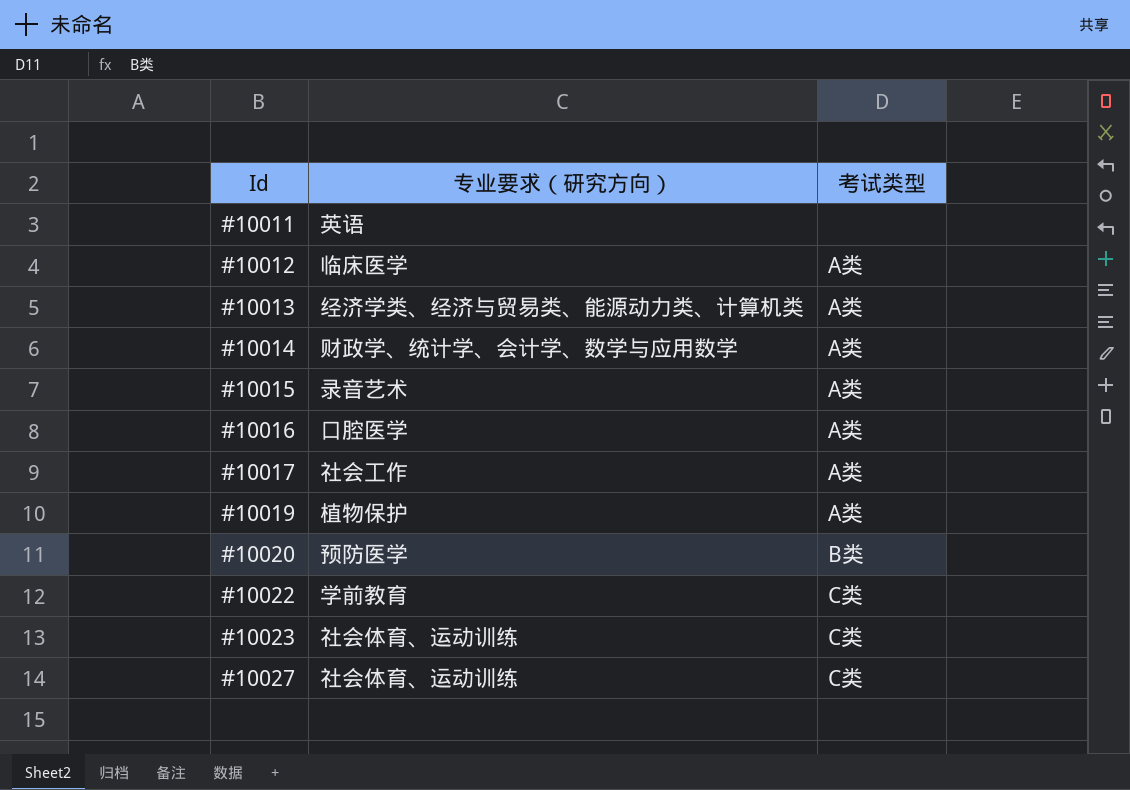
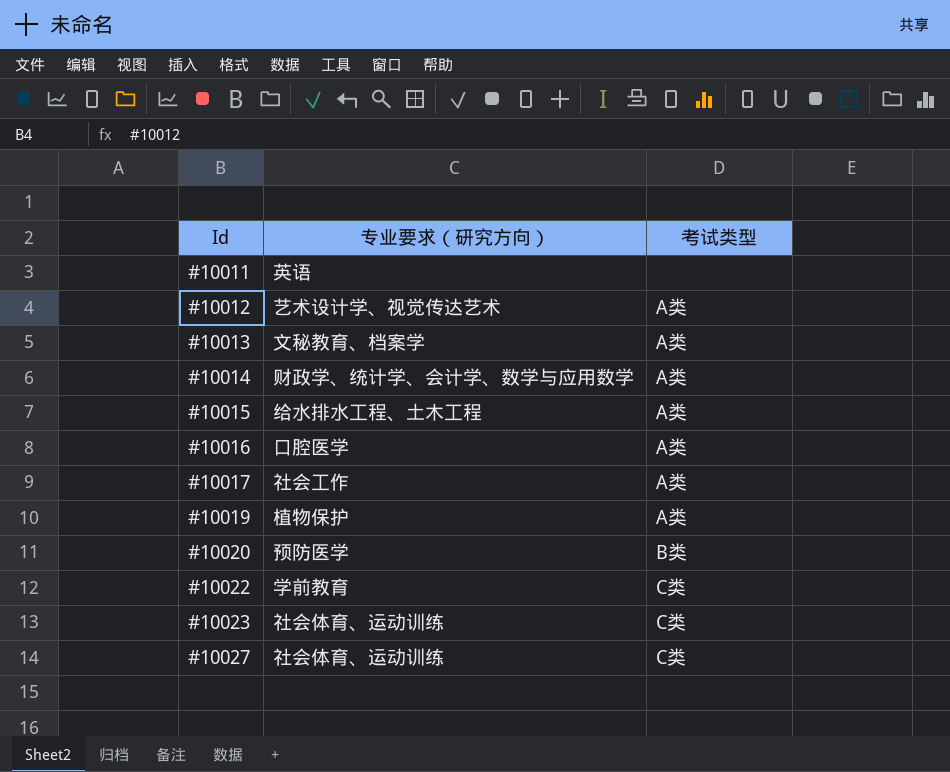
#10012 | 专业要求（研究方向）: 临床医学 -> 艺术设计学、视觉传达艺术
#10013 | 专业要求（研究方向）: 经济学类、经济与贸易类、能源动力类、计算机类 -> 文秘教育、档案学
#10015 | 专业要求（研究方向）: 录音艺术 -> 给水排水工程、土木工程

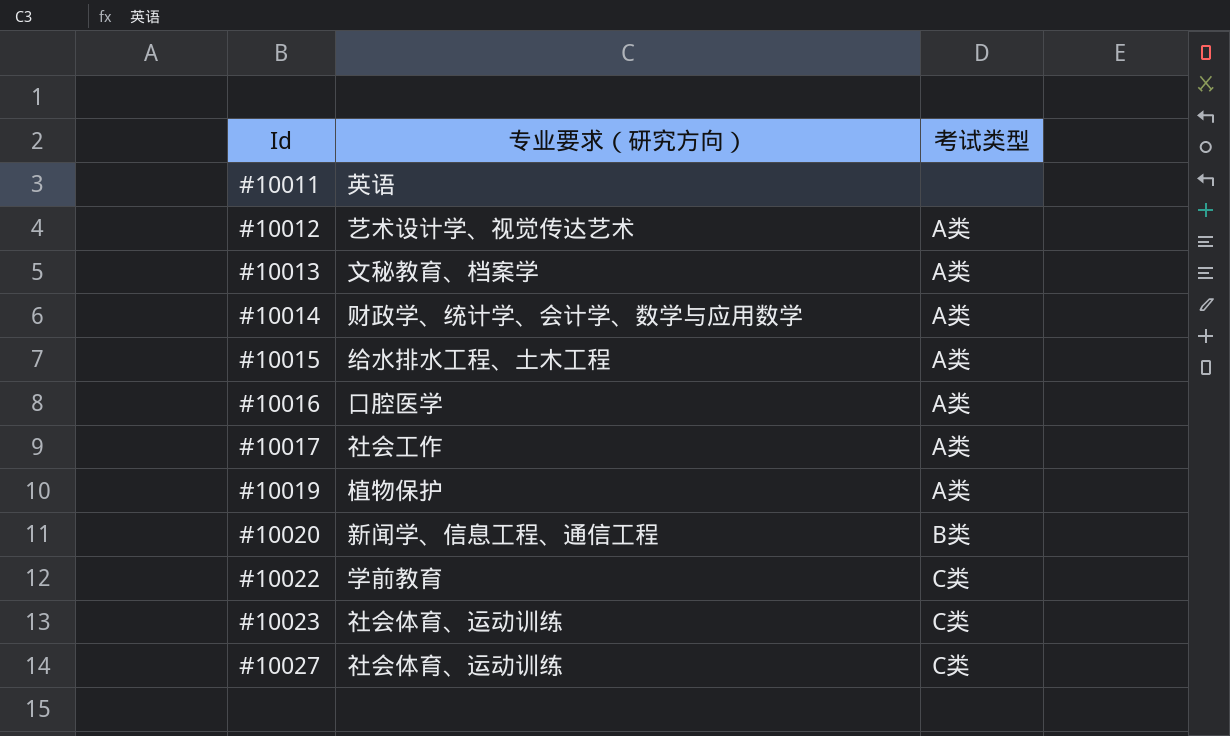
#10020 | 专业要求（研究方向）: 预防医学 -> 新闻学、信息工程、通信工程

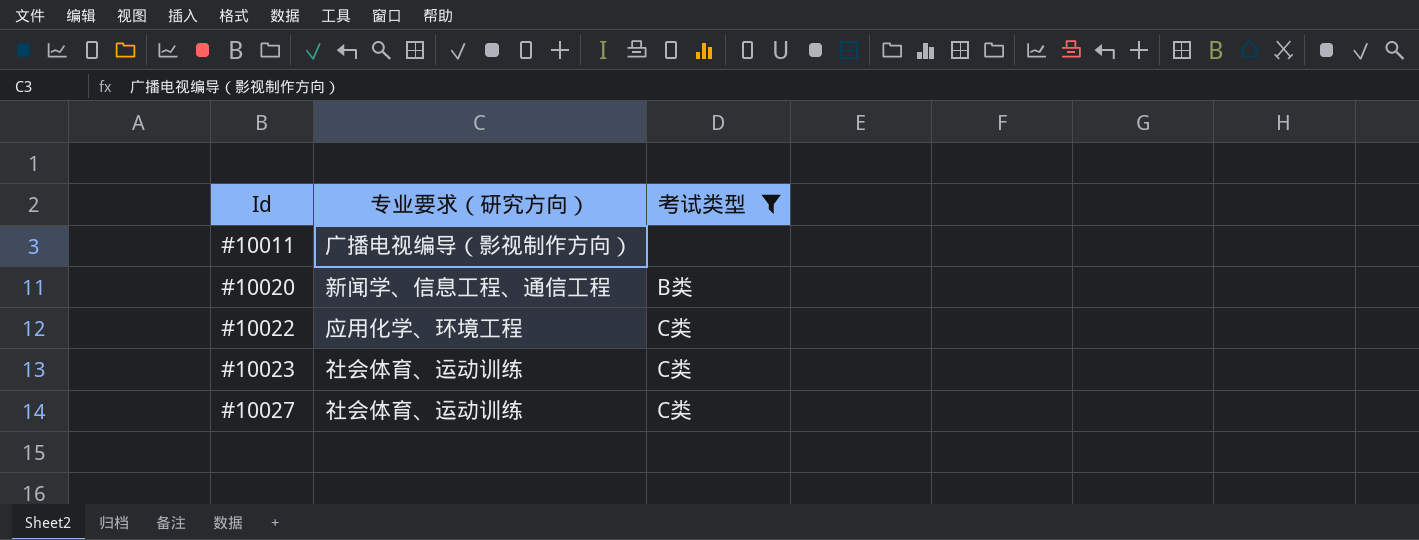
filter: none -> 考试类型 != A类
#10011 | 专业要求（研究方向）: 英语 -> 广播电视编导（影视制作方向）
#10022 | 专业要求（研究方向）: 学前教育 -> 应用化学、环境工程

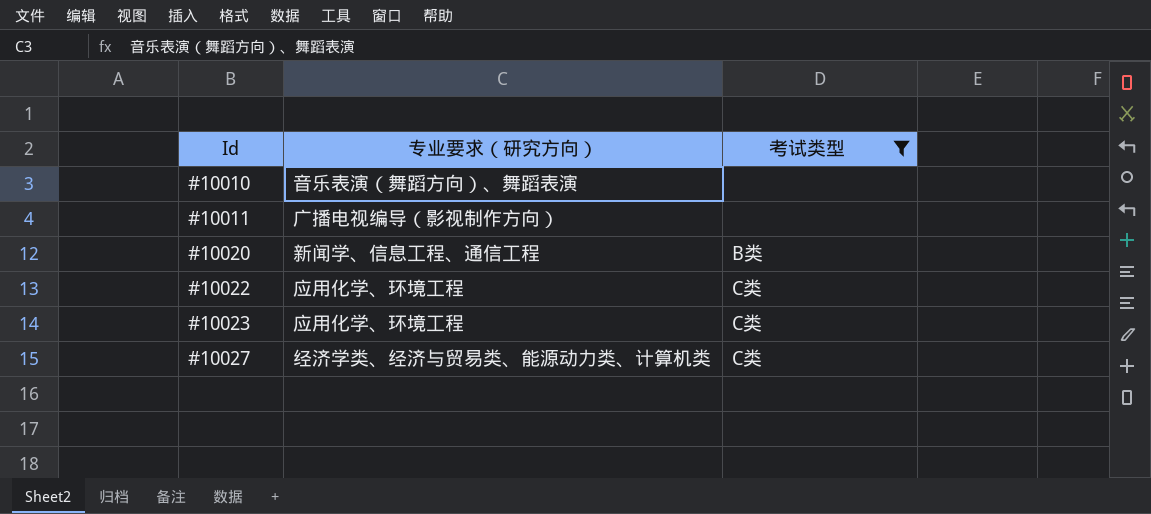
row #10010: none -> 音乐表演（舞蹈方向）、舞蹈表演 | none
#10023 | 专业要求（研究方向）: 社会体育、运动训练 -> 应用化学、环境工程
#10027 | 专业要求（研究方向）: 社会体育、运动训练 -> 经济学类、经济与贸易类、能源动力类、计算机类

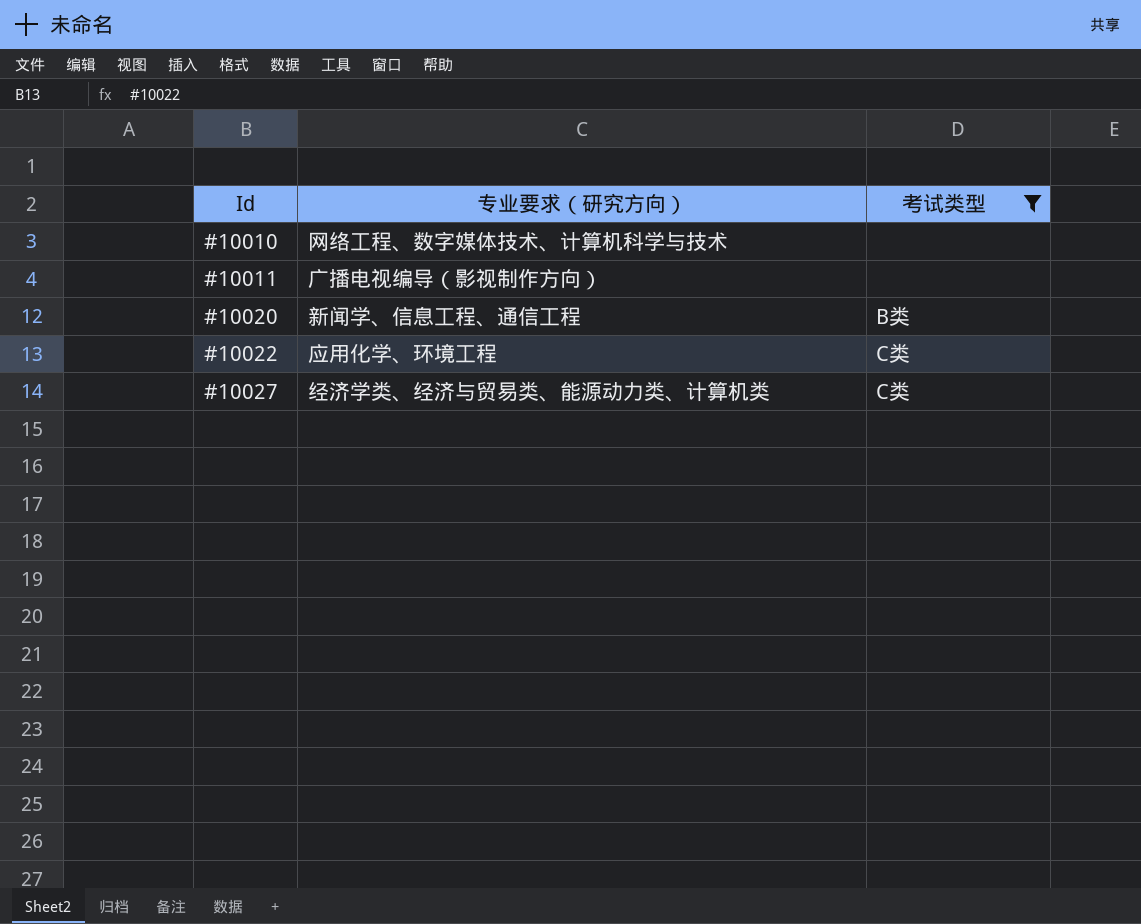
row #10023: 应用化学、环境工程 | C类 -> none
#10010 | 专业要求（研究方向）: 音乐表演（舞蹈方向）、舞蹈表演 -> 网络工程、数字媒体技术、计算机科学与技术

